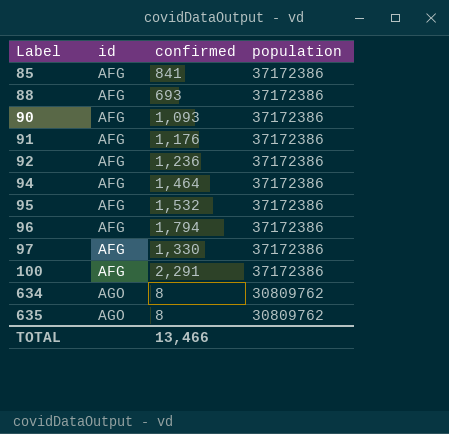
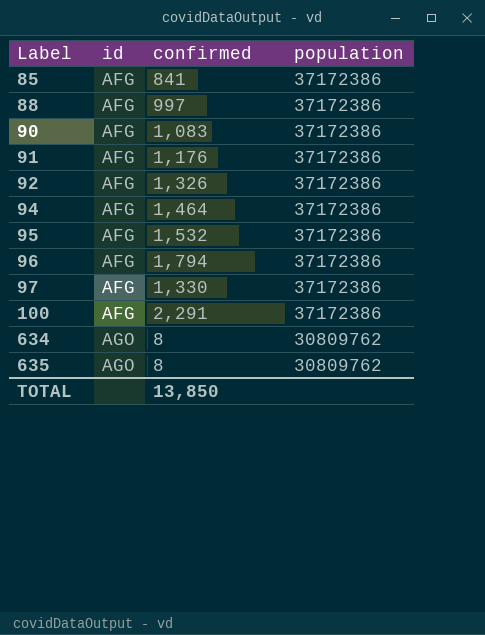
88 | confirmed: 693 -> 997
90 | confirmed: 1,093 -> 1,083
92 | confirmed: 1,236 -> 1,326
TOTAL | confirmed: 13,466 -> 13,850

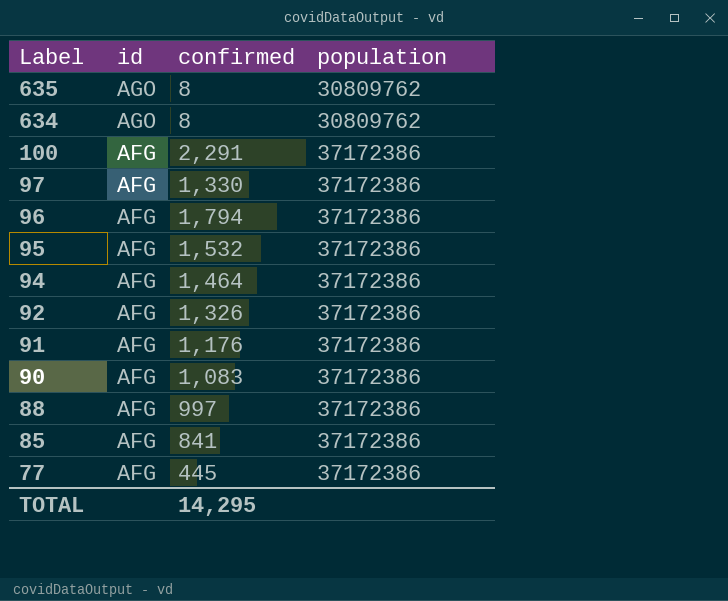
row order: Label ascending -> Label descending
row 77: none -> AFG | 445 | 37172386
TOTAL | confirmed: 13,850 -> 14,295

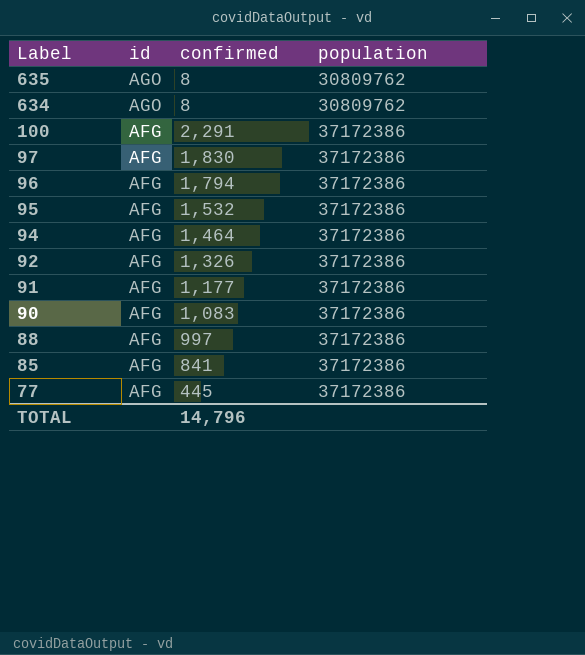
97 | confirmed: 1,330 -> 1,830
91 | confirmed: 1,176 -> 1,177
TOTAL | confirmed: 14,295 -> 14,796

